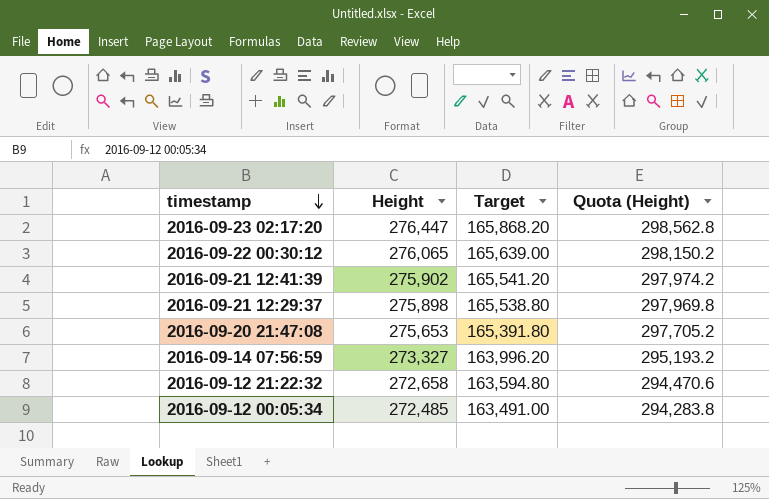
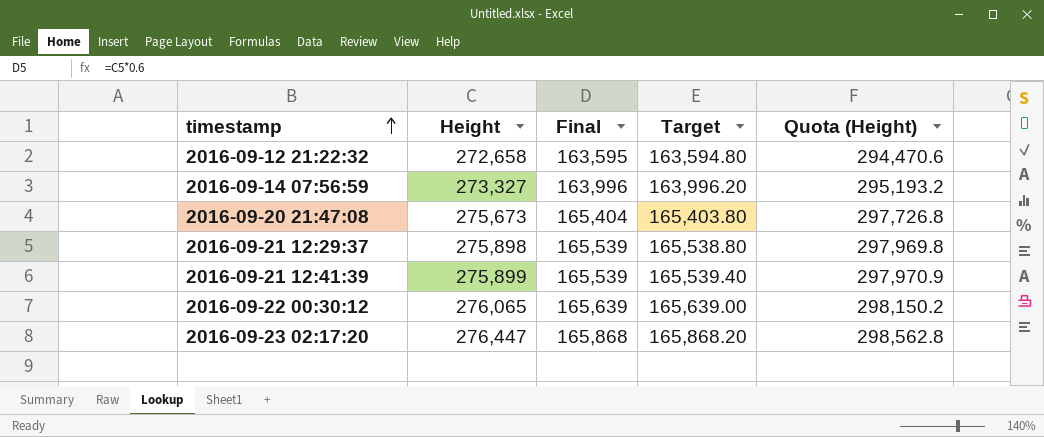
row order: timestamp descending -> timestamp ascending
column Final | formula: none -> [Height] * 0.6
row 2016-09-12 00:05:34: 272,485 | 163,491.00 | 294,283.8 -> none
2016-09-20 21:47:08 | Height: 275,653 -> 275,673
2016-09-20 21:47:08 | Target: 165,391.80 -> 165,403.80
2016-09-20 21:47:08 | Quota (Height): 297,705.2 -> 297,726.8
2016-09-21 12:41:39 | Height: 275,902 -> 275,899
2016-09-21 12:41:39 | Target: 165,541.20 -> 165,539.40
2016-09-21 12:41:39 | Quota (Height): 297,974.2 -> 297,970.9

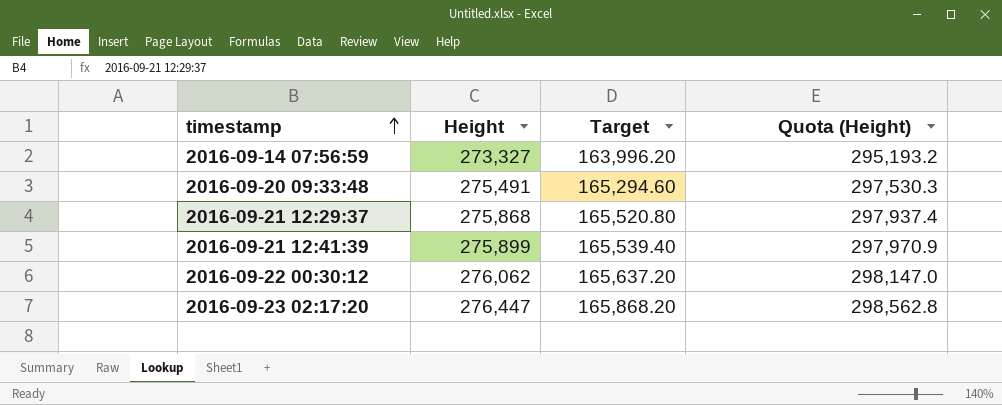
column Final | formula: [Height] * 0.6 -> none
row 2016-09-12 21:22:32: 272,658 | 163,595 | 163,594.80 | 294,470.6 -> none
row 2016-09-20 21:47:08: 275,673 | 165,404 | 165,403.80 | 297,726.8 -> none
row 2016-09-20 09:33:48: none -> 275,491 | 165,294.60 | 297,530.3
2016-09-21 12:29:37 | Height: 275,898 -> 275,868
2016-09-21 12:29:37 | Target: 165,538.80 -> 165,520.80
2016-09-21 12:29:37 | Quota (Height): 297,969.8 -> 297,937.4
2016-09-22 00:30:12 | Height: 276,065 -> 276,062
2016-09-22 00:30:12 | Target: 165,639.00 -> 165,637.20
2016-09-22 00:30:12 | Quota (Height): 298,150.2 -> 298,147.0

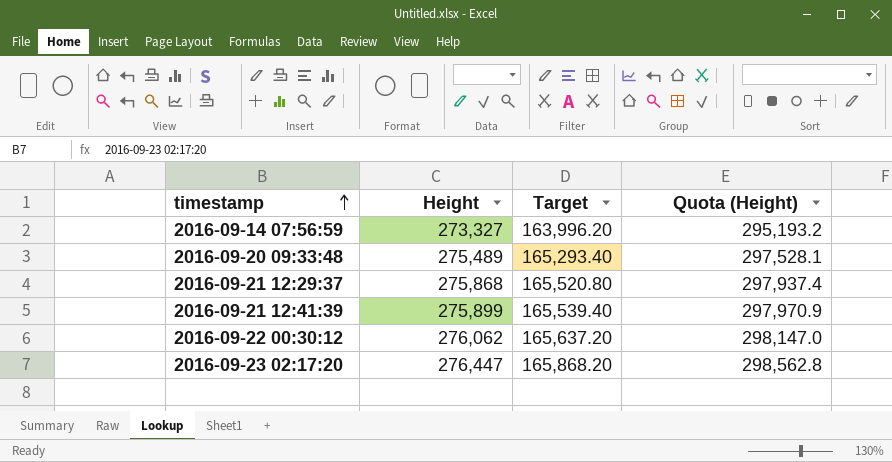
2016-09-20 09:33:48 | Height: 275,491 -> 275,489
2016-09-20 09:33:48 | Target: 165,294.60 -> 165,293.40
2016-09-20 09:33:48 | Quota (Height): 297,530.3 -> 297,528.1

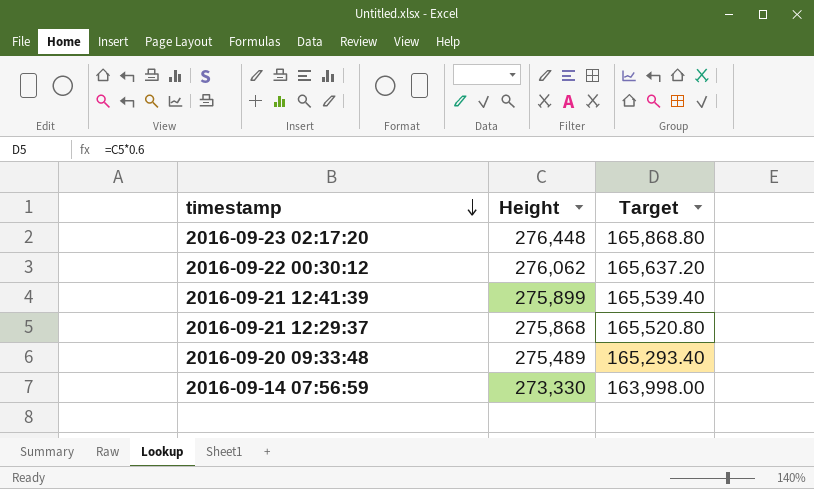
row order: timestamp ascending -> timestamp descending
column Quota (Height) | formula: [Height] * 1.08 -> none
2016-09-23 02:17:20 | Height: 276,447 -> 276,448
2016-09-23 02:17:20 | Target: 165,868.20 -> 165,868.80
2016-09-14 07:56:59 | Height: 273,327 -> 273,330
2016-09-14 07:56:59 | Target: 163,996.20 -> 163,998.00

